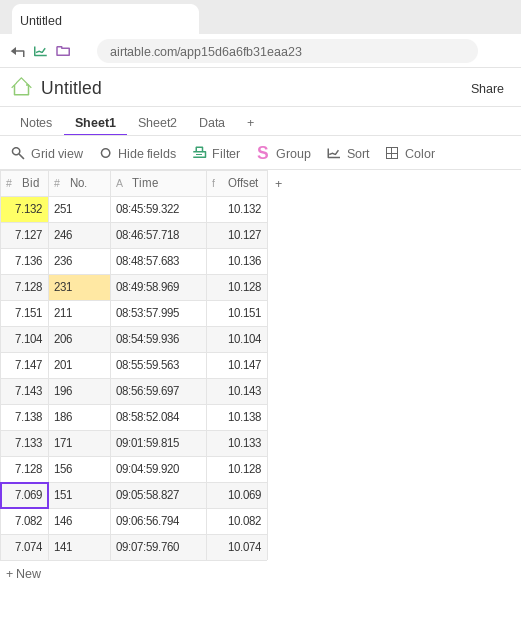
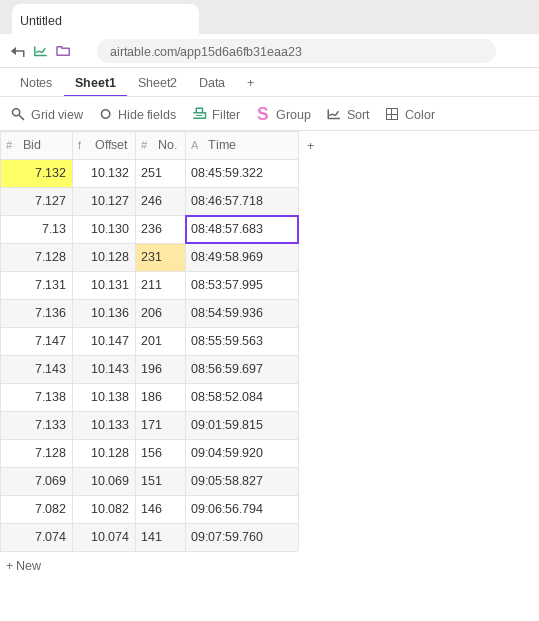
column Offset | position: 4 -> 2
236 | Bid: 7.136 -> 7.13
236 | Offset: 10.136 -> 10.130
211 | Bid: 7.151 -> 7.131
211 | Offset: 10.151 -> 10.131
206 | Bid: 7.104 -> 7.136
206 | Offset: 10.104 -> 10.136

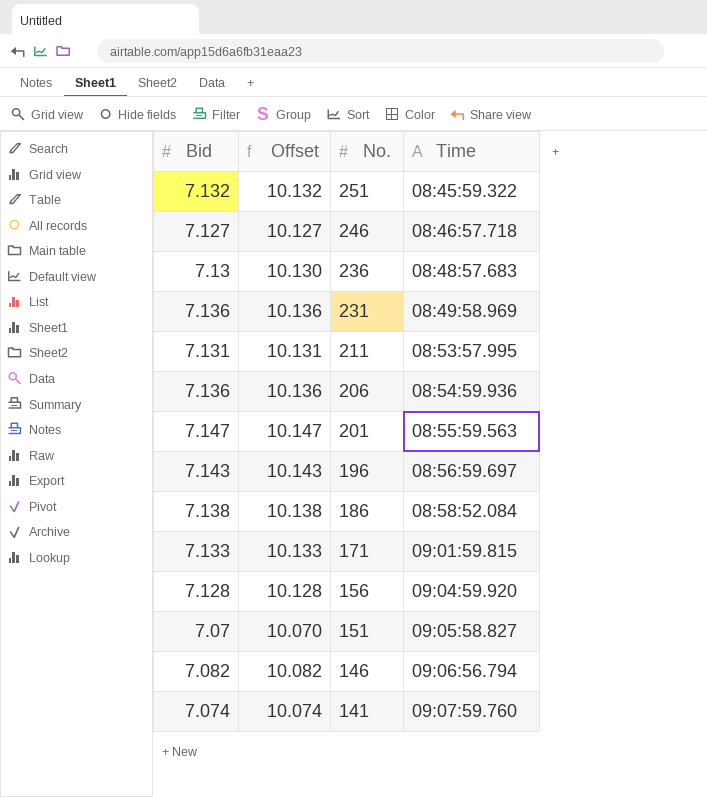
231 | Bid: 7.128 -> 7.136
231 | Offset: 10.128 -> 10.136
151 | Bid: 7.069 -> 7.07
151 | Offset: 10.069 -> 10.070

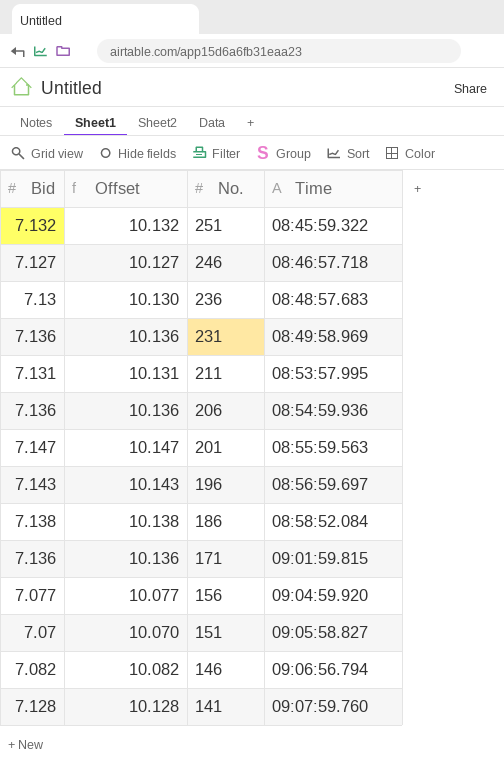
171 | Bid: 7.133 -> 7.136
171 | Offset: 10.133 -> 10.136
156 | Bid: 7.128 -> 7.077
156 | Offset: 10.128 -> 10.077
141 | Bid: 7.074 -> 7.128
141 | Offset: 10.074 -> 10.128

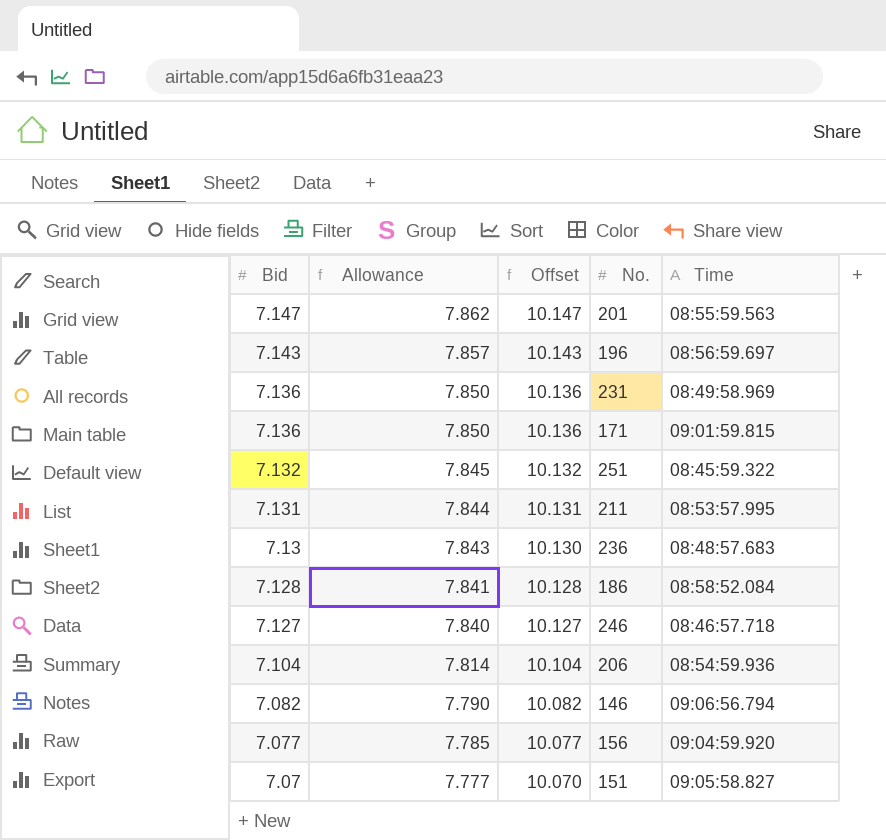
row order: No. descending -> Bid descending
column Allowance | formula: none -> [Bid] * 1.1
row 141: 7.128 | 10.128 | 09:07:59.760 -> none
186 | Bid: 7.138 -> 7.128
186 | Offset: 10.138 -> 10.128
206 | Bid: 7.136 -> 7.104
206 | Offset: 10.136 -> 10.104

